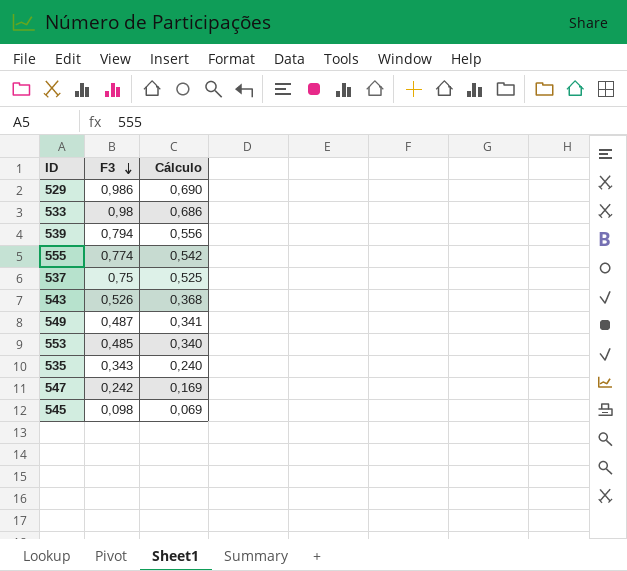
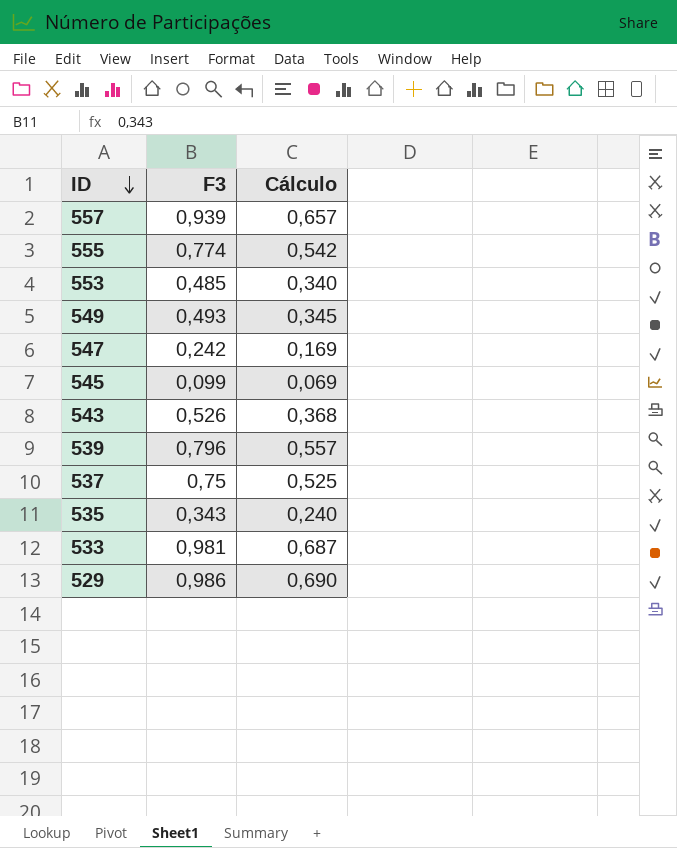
row order: F3 descending -> ID descending
row 557: none -> 0,939 | 0,657
549 | F3: 0,487 -> 0,493
549 | Cálculo: 0,341 -> 0,345
545 | F3: 0,098 -> 0,099
539 | F3: 0,794 -> 0,796
539 | Cálculo: 0,556 -> 0,557
533 | F3: 0,98 -> 0,981
533 | Cálculo: 0,686 -> 0,687

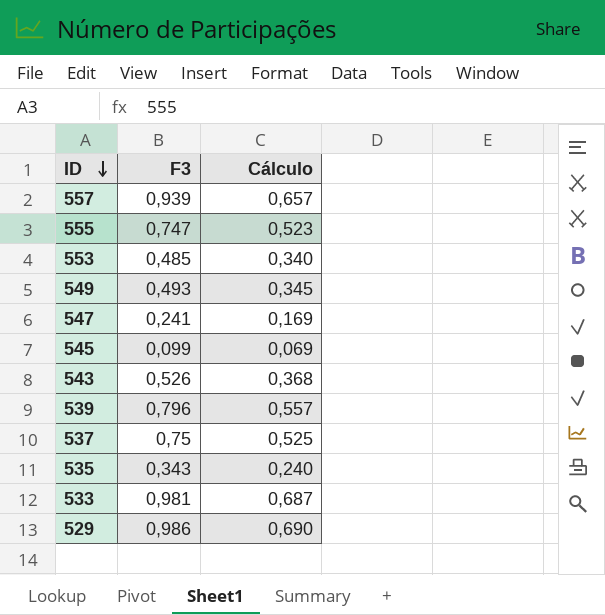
555 | F3: 0,774 -> 0,747
555 | Cálculo: 0,542 -> 0,523
547 | F3: 0,242 -> 0,241

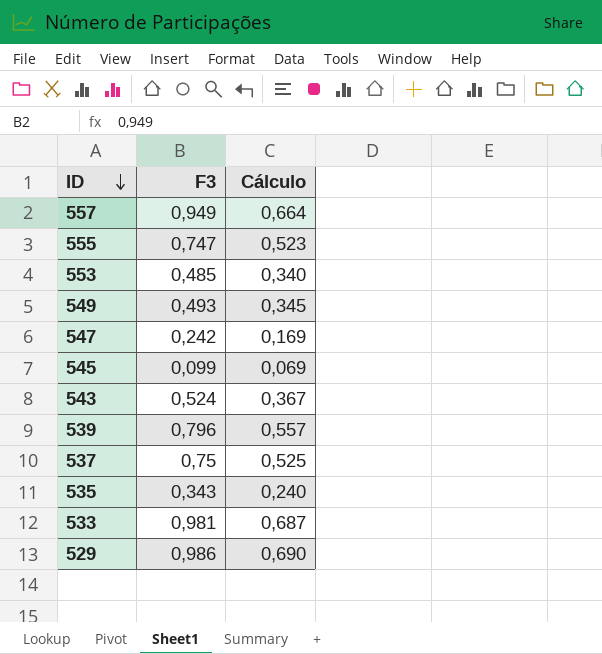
557 | F3: 0,939 -> 0,949
557 | Cálculo: 0,657 -> 0,664
547 | F3: 0,241 -> 0,242
543 | F3: 0,526 -> 0,524
543 | Cálculo: 0,368 -> 0,367

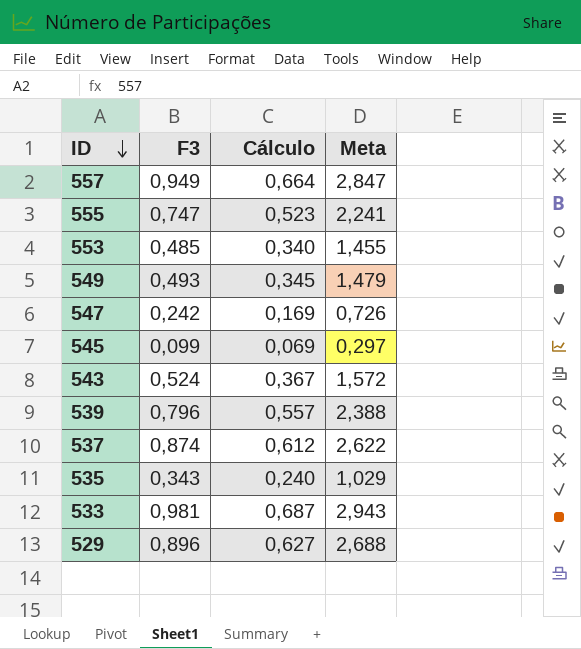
column Meta | formula: none -> [F3] * 3
537 | F3: 0,75 -> 0,874
537 | Cálculo: 0,525 -> 0,612
529 | F3: 0,986 -> 0,896
529 | Cálculo: 0,690 -> 0,627

